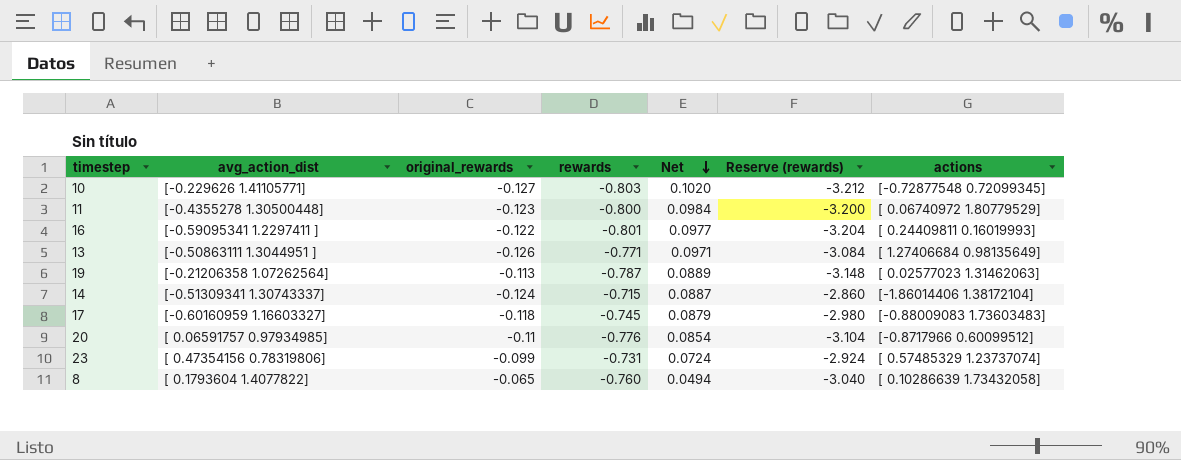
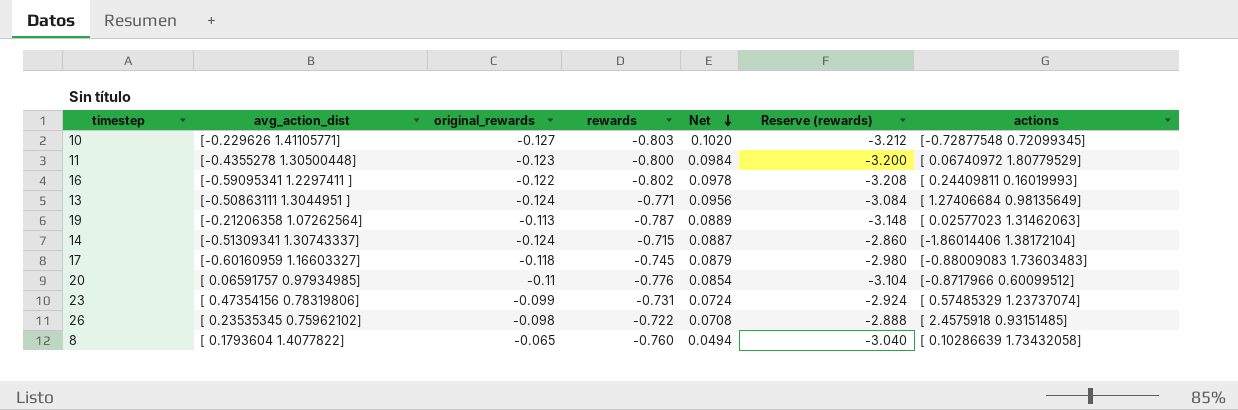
16 | rewards: -0.801 -> -0.802
16 | Net: 0.0977 -> 0.0978
16 | Reserve (rewards): -3.204 -> -3.208
13 | original_rewards: -0.126 -> -0.124
13 | Net: 0.0971 -> 0.0956
row 26: none -> [ 0.23535345 0.75962102] | -0.098 | -0.722 | 0.0708 | -2.888 | [ 2.4575918 0.93151485]

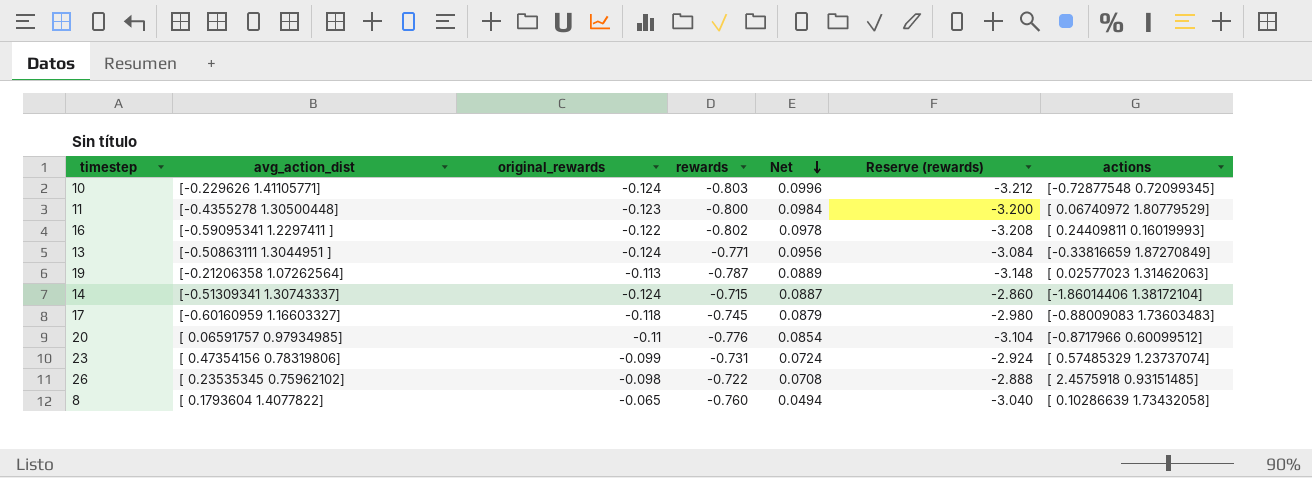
10 | original_rewards: -0.127 -> -0.124
10 | Net: 0.1020 -> 0.0996
13 | actions: [ 1.27406684 0.98135649] -> [-0.33816659 1.87270849]

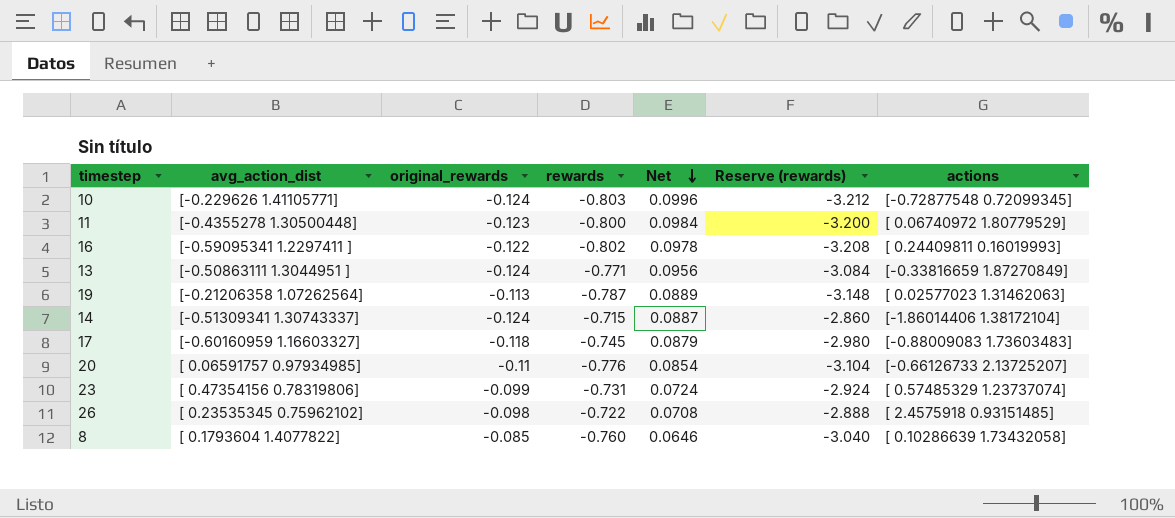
20 | actions: [-0.8717966 0.60099512] -> [-0.66126733 2.13725207]
8 | original_rewards: -0.065 -> -0.085
8 | Net: 0.0494 -> 0.0646

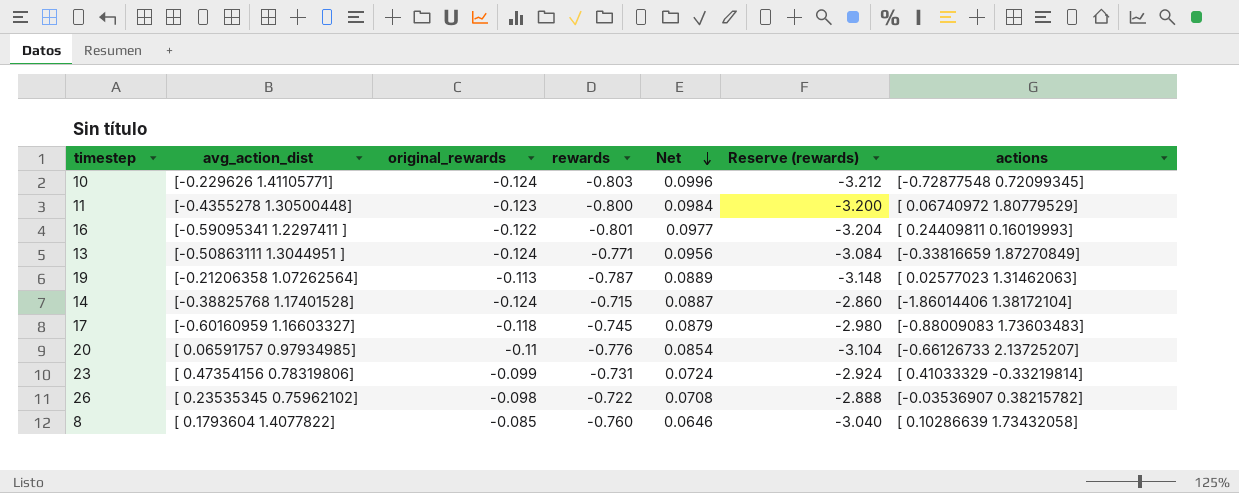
16 | rewards: -0.802 -> -0.801
16 | Net: 0.0978 -> 0.0977
16 | Reserve (rewards): -3.208 -> -3.204
14 | avg_action_dist: [-0.51309341 1.30743337] -> [-0.38825768 1.17401528]
23 | actions: [ 0.57485329 1.23737074] -> [ 0.41033329 -0.33219814]
26 | actions: [ 2.4575918 0.93151485] -> [-0.03536907 0.38215782]

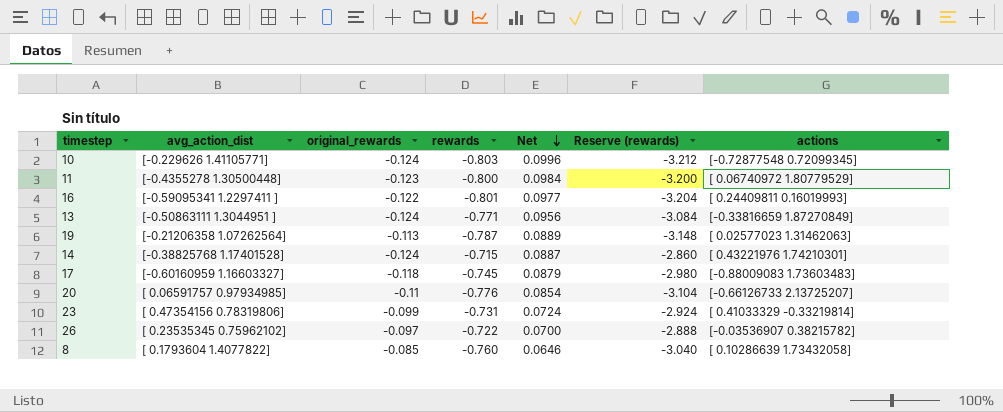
14 | actions: [-1.86014406 1.38172104] -> [ 0.43221976 1.74210301]
26 | original_rewards: -0.098 -> -0.097
26 | Net: 0.0708 -> 0.0700

